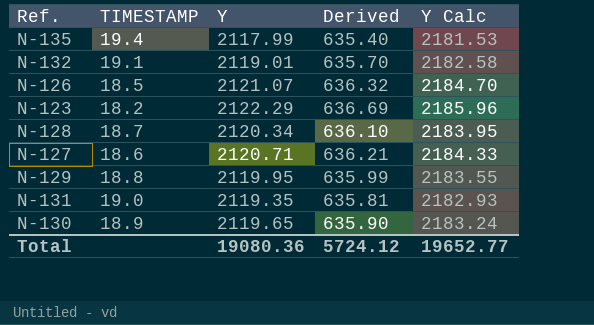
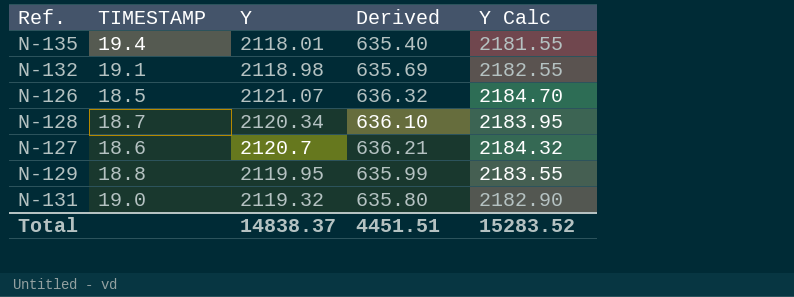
row N-123: 18.2 | 2122.29 | 636.69 | 2185.96 -> none
row N-130: 18.9 | 2119.65 | 635.90 | 2183.24 -> none
N-135 | Y: 2117.99 -> 2118.01
N-135 | Y Calc: 2181.53 -> 2181.55
N-132 | Y: 2119.01 -> 2118.98
N-132 | Derived: 635.70 -> 635.69
N-132 | Y Calc: 2182.58 -> 2182.55
N-127 | Y: 2120.71 -> 2120.7
N-127 | Y Calc: 2184.33 -> 2184.32
N-131 | Y: 2119.35 -> 2119.32
N-131 | Derived: 635.81 -> 635.80
N-131 | Y Calc: 2182.93 -> 2182.90
Total | Y: 19080.36 -> 14838.37
Total | Derived: 5724.12 -> 4451.51
Total | Y Calc: 19652.77 -> 15283.52

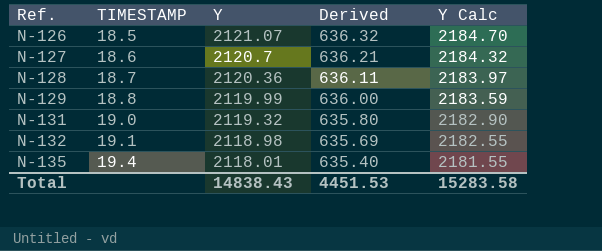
row order: none -> Ref. ascending
N-128 | Y: 2120.34 -> 2120.36
N-128 | Derived: 636.10 -> 636.11
N-128 | Y Calc: 2183.95 -> 2183.97
N-129 | Y: 2119.95 -> 2119.99
N-129 | Derived: 635.99 -> 636.00
N-129 | Y Calc: 2183.55 -> 2183.59
Total | Y: 14838.37 -> 14838.43
Total | Derived: 4451.51 -> 4451.53
Total | Y Calc: 15283.52 -> 15283.58

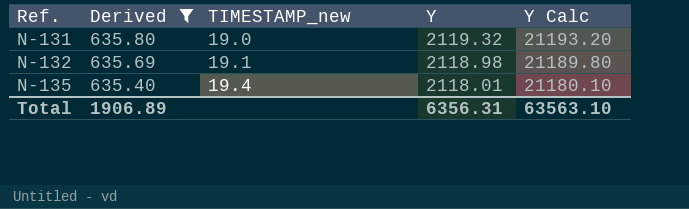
filter: none -> Derived <= 635.80
column Derived | position: 4 -> 2
column name: TIMESTAMP -> TIMESTAMP_new
column Y Calc | formula: [Y] * 1.03 -> [Y] * 10
Total | Derived: 4451.53 -> 1906.89
Total | Y: 14838.43 -> 6356.31
Total | Y Calc: 15283.58 -> 63563.10

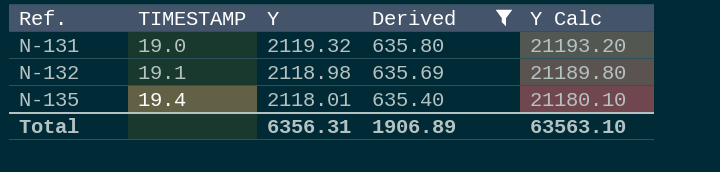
column name: TIMESTAMP_new -> TIMESTAMP
column Derived | position: 2 -> 4

